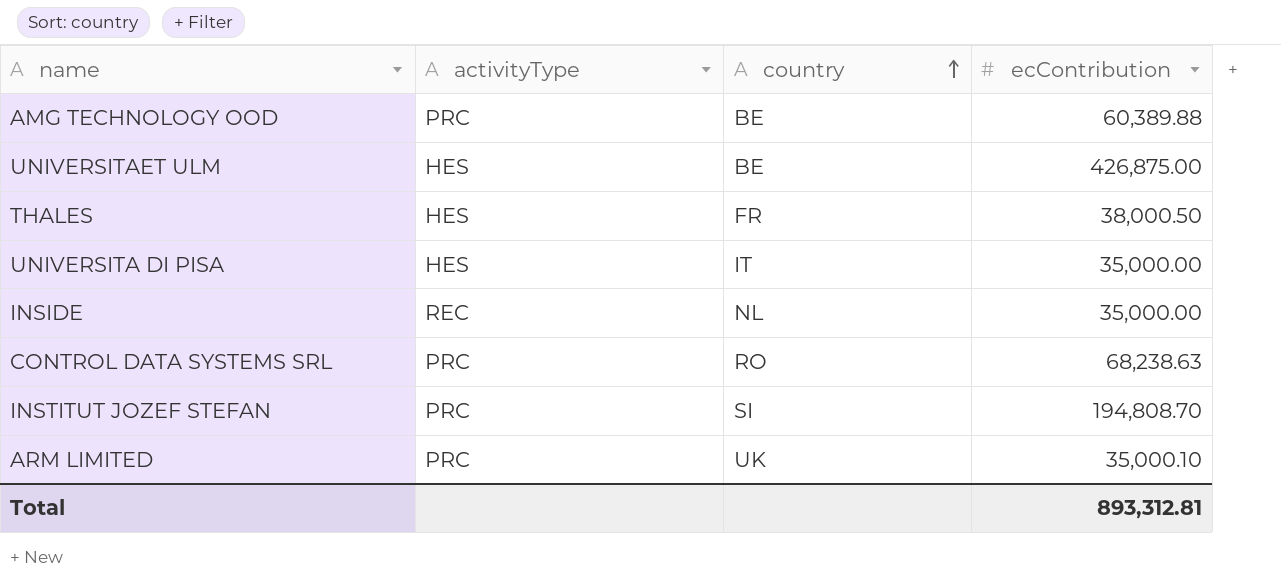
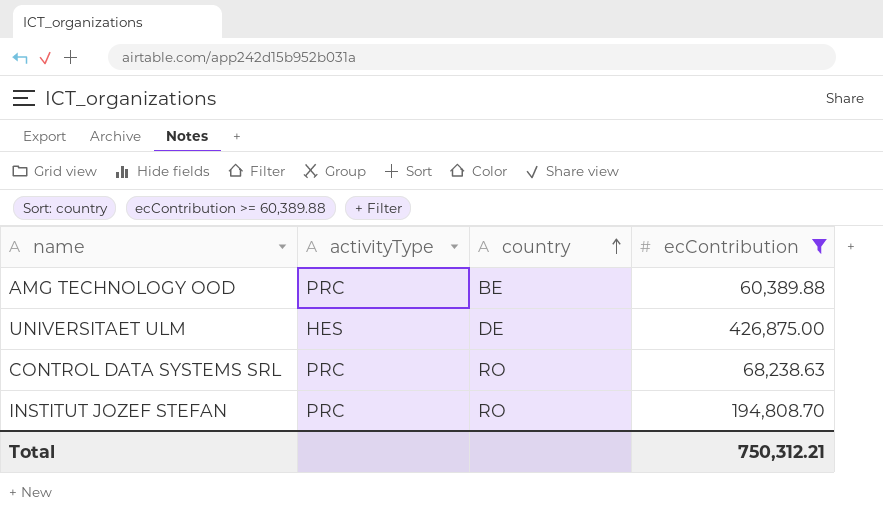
filter: none -> ecContribution >= 60,389.88
UNIVERSITAET ULM | country: BE -> DE
INSTITUT JOZEF STEFAN | country: SI -> RO
Total | ecContribution: 893,312.81 -> 750,312.21

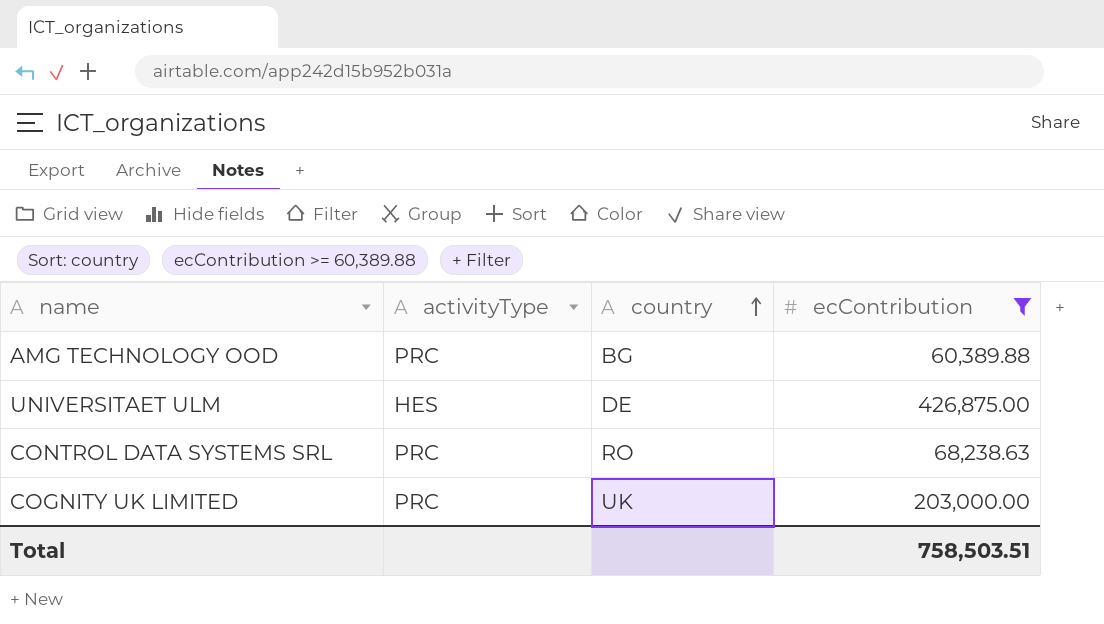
row INSTITUT JOZEF STEFAN: PRC | RO | 194,808.70 -> none
AMG TECHNOLOGY OOD | country: BE -> BG
row COGNITY UK LIMITED: none -> PRC | UK | 203,000.00
Total | ecContribution: 750,312.21 -> 758,503.51

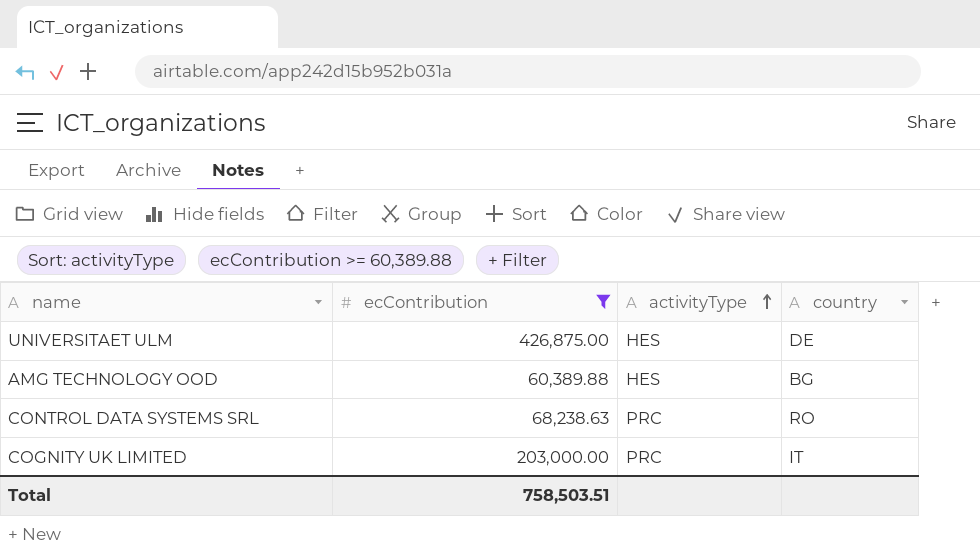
row order: country ascending -> activityType ascending
column ecContribution | position: 4 -> 2
AMG TECHNOLOGY OOD | activityType: PRC -> HES
COGNITY UK LIMITED | country: UK -> IT

